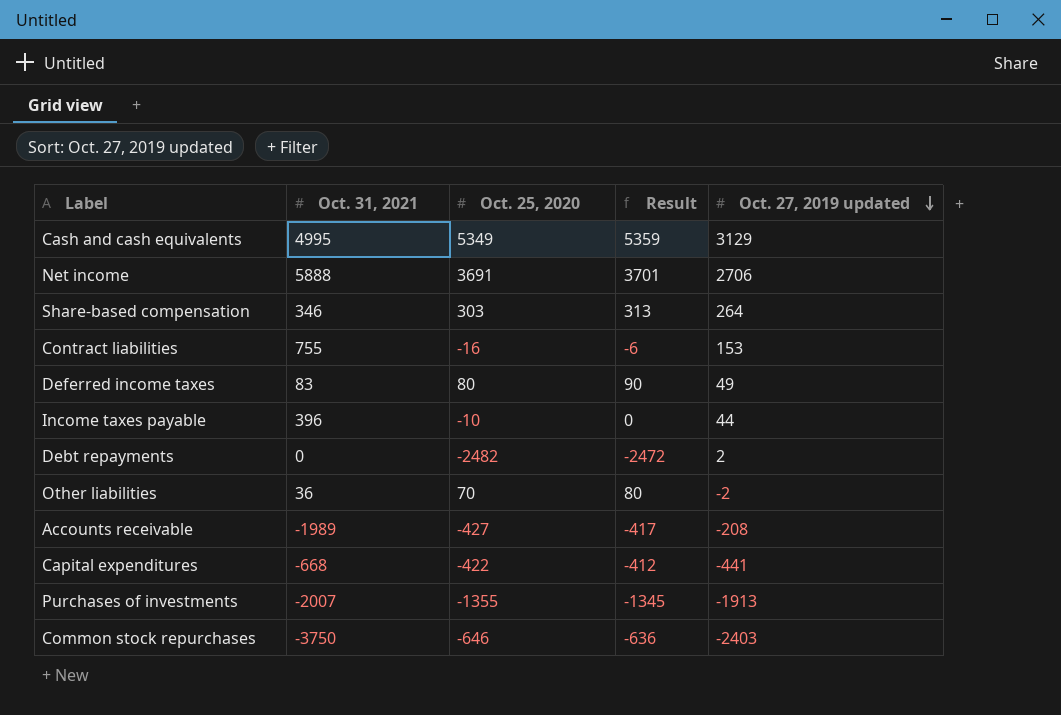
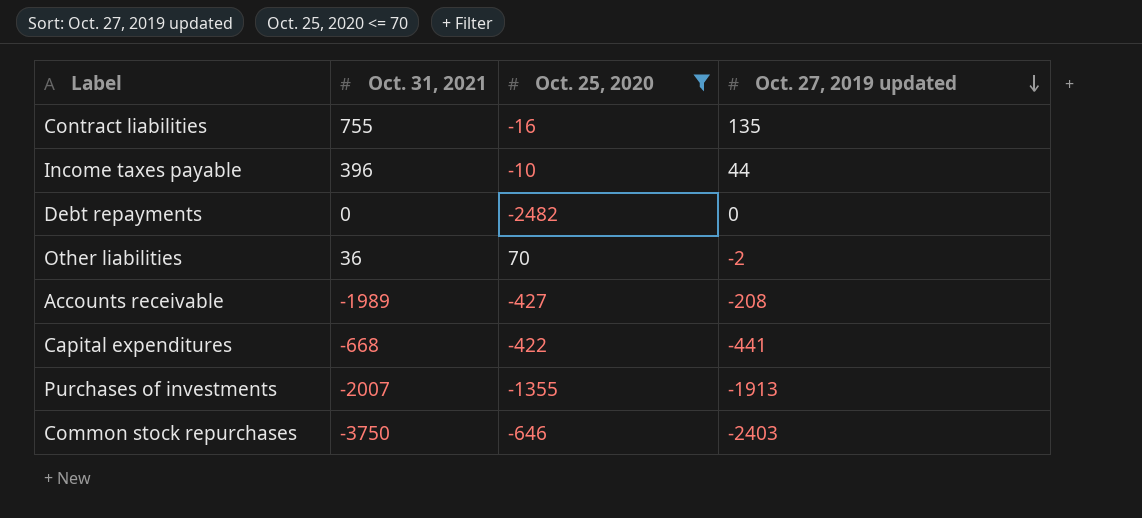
filter: none -> Oct. 25, 2020 <= 70
column Result | formula: [Oct. 25, 2020] + 10 -> none
Contract liabilities | Oct. 27, 2019 updated: 153 -> 135
Debt repayments | Oct. 27, 2019 updated: 2 -> 0

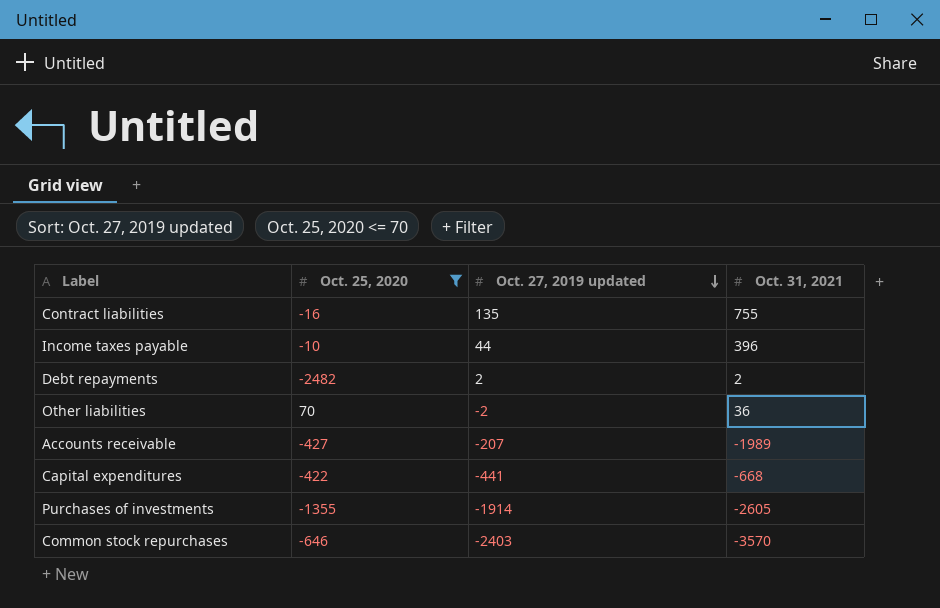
column Oct. 31, 2021 | position: 2 -> 4
Debt repayments | Oct. 27, 2019 updated: 0 -> 2
Debt repayments | Oct. 31, 2021: 0 -> 2
Accounts receivable | Oct. 27, 2019 updated: -208 -> -207
Purchases of investments | Oct. 27, 2019 updated: -1913 -> -1914
Purchases of investments | Oct. 31, 2021: -2007 -> -2605
Common stock repurchases | Oct. 31, 2021: -3750 -> -3570

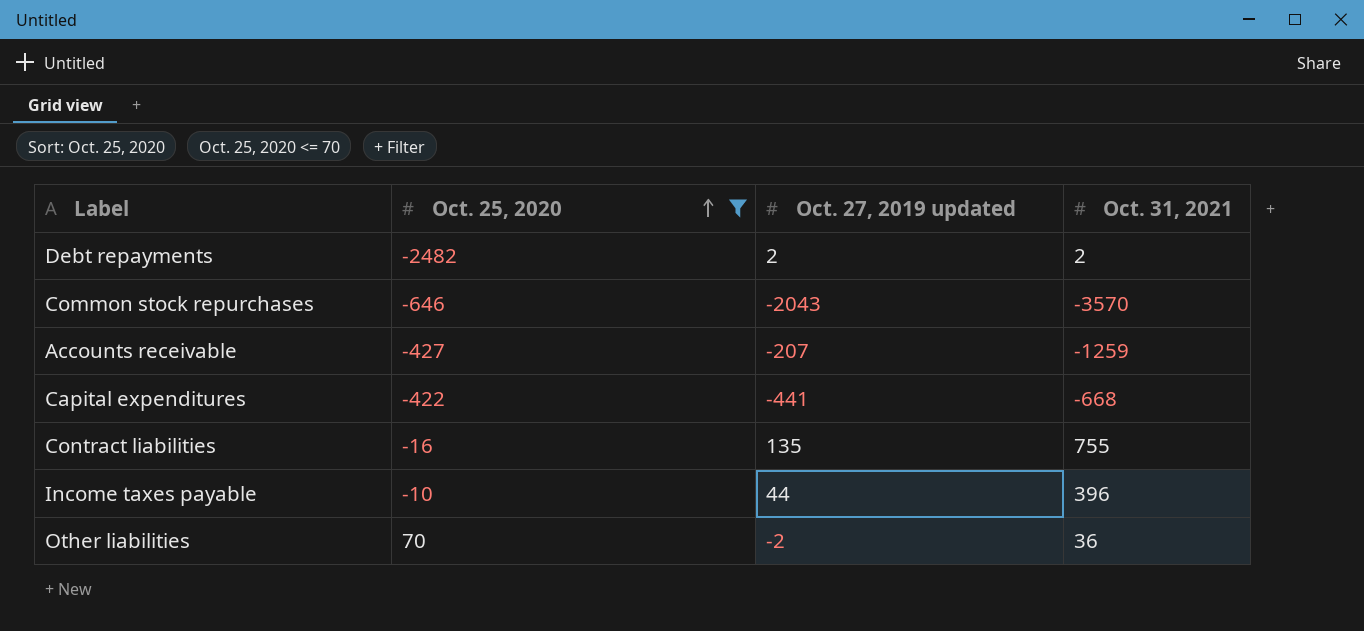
row order: Oct. 27, 2019 updated descending -> Oct. 25, 2020 ascending
row Purchases of investments: -1355 | -1914 | -2605 -> none
Common stock repurchases | Oct. 27, 2019 updated: -2403 -> -2043
Accounts receivable | Oct. 31, 2021: -1989 -> -1259

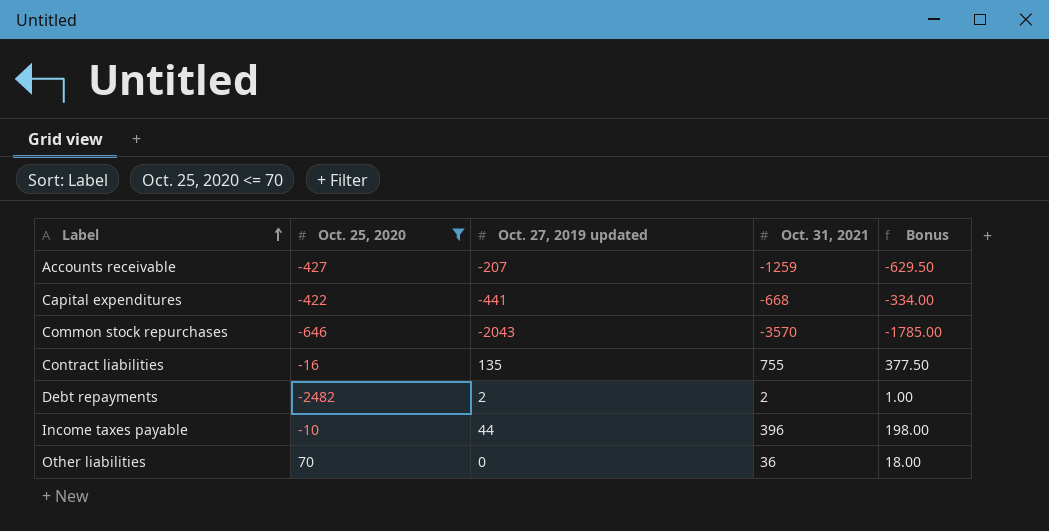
row order: Oct. 25, 2020 ascending -> Label ascending
column Bonus | formula: none -> [Oct. 31, 2021] * 0.5
Other liabilities | Oct. 27, 2019 updated: -2 -> 0

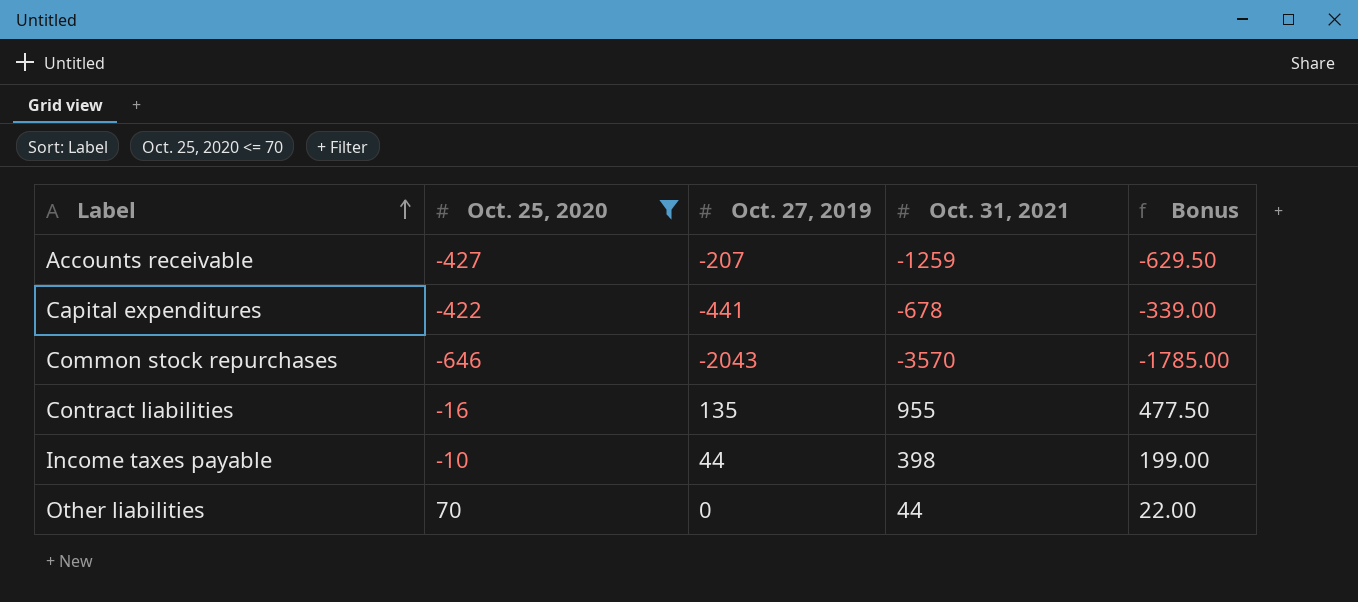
column name: Oct. 27, 2019 updated -> Oct. 27, 2019
row Debt repayments: -2482 | 2 | 2 | 1.00 -> none
Capital expenditures | Oct. 31, 2021: -668 -> -678
Capital expenditures | Bonus: -334.00 -> -339.00
Contract liabilities | Oct. 31, 2021: 755 -> 955
Contract liabilities | Bonus: 377.50 -> 477.50
Income taxes payable | Oct. 31, 2021: 396 -> 398
Income taxes payable | Bonus: 198.00 -> 199.00
Other liabilities | Oct. 31, 2021: 36 -> 44
Other liabilities | Bonus: 18.00 -> 22.00

